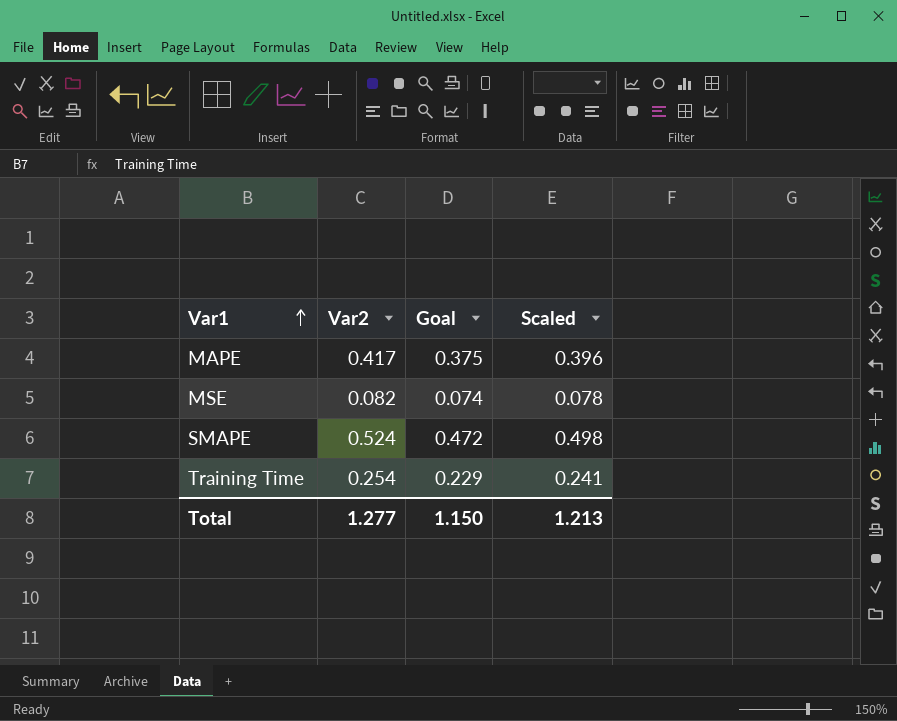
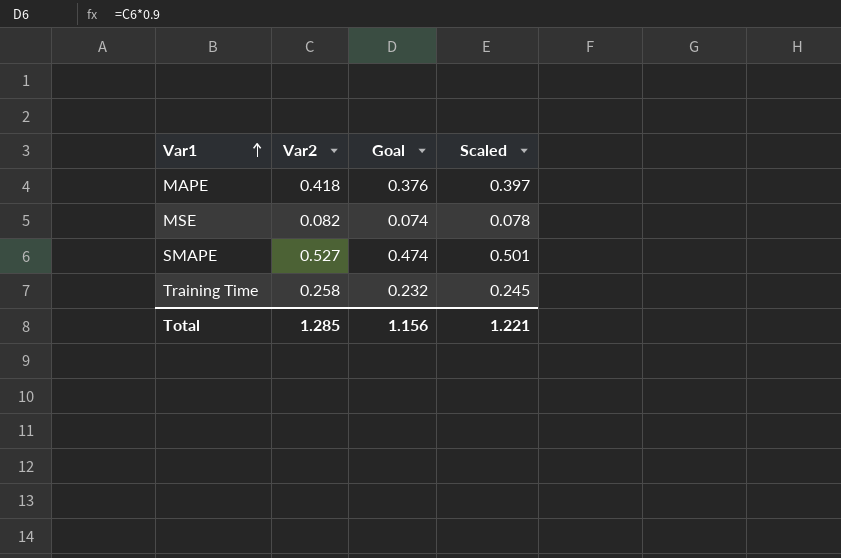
MAPE | Var2: 0.417 -> 0.418
MAPE | Goal: 0.375 -> 0.376
MAPE | Scaled: 0.396 -> 0.397
SMAPE | Var2: 0.524 -> 0.527
SMAPE | Goal: 0.472 -> 0.474
SMAPE | Scaled: 0.498 -> 0.501
Training Time | Var2: 0.254 -> 0.258
Training Time | Goal: 0.229 -> 0.232
Training Time | Scaled: 0.241 -> 0.245
Total | Var2: 1.277 -> 1.285
Total | Goal: 1.150 -> 1.156
Total | Scaled: 1.213 -> 1.221

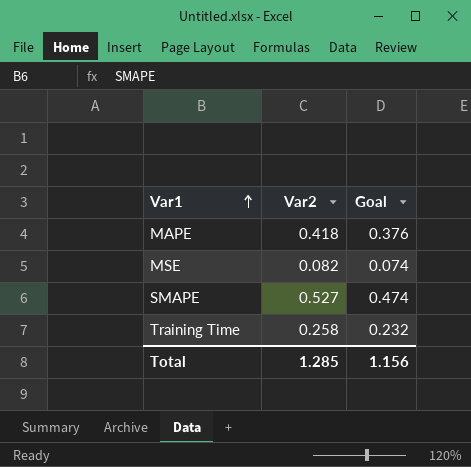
column Scaled | formula: [Var2] * 0.95 -> none

